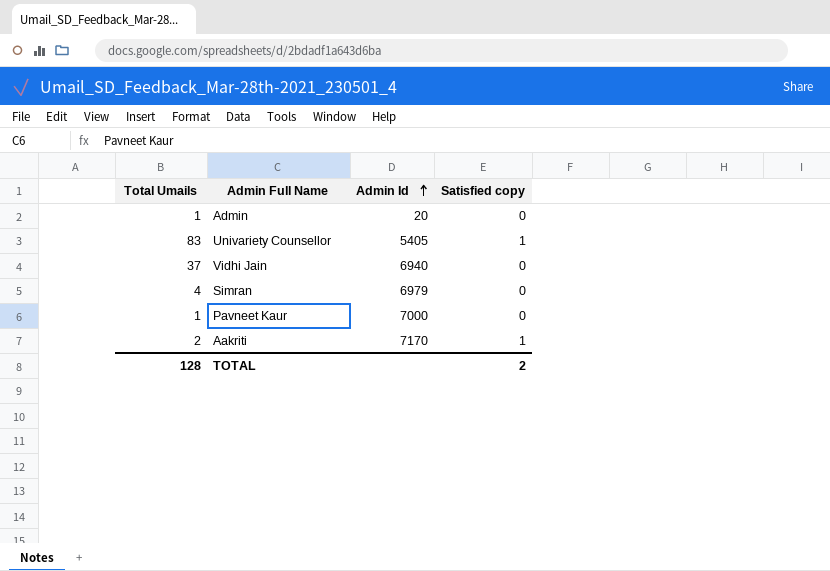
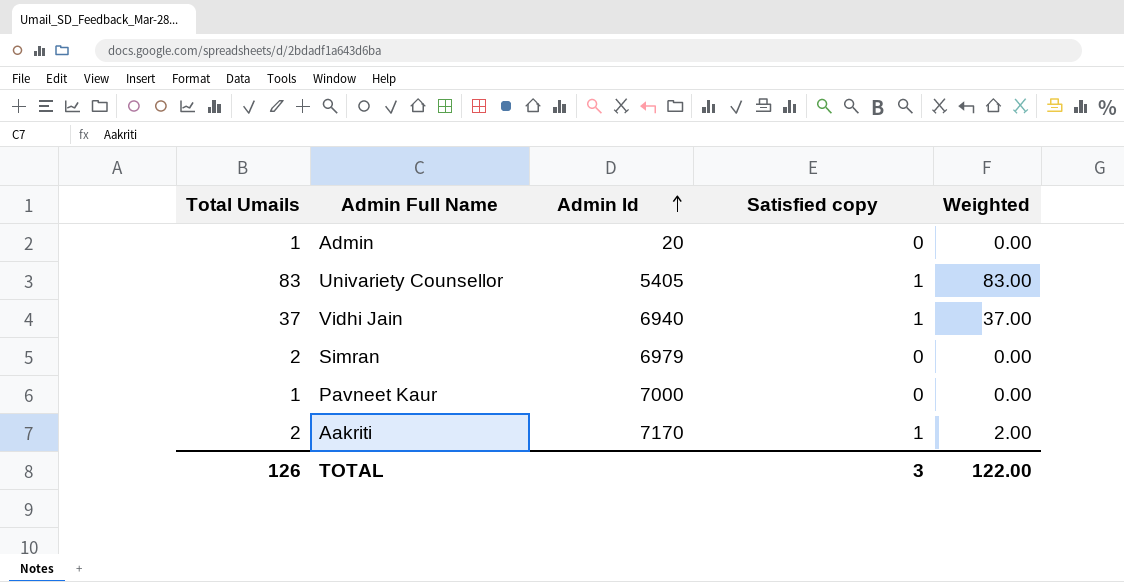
column Weighted | formula: none -> [Total Umails] * [Satisfied copy]
Vidhi Jain | Satisfied copy: 0 -> 1
Simran | Total Umails: 4 -> 2
TOTAL | Total Umails: 128 -> 126
TOTAL | Satisfied copy: 2 -> 3

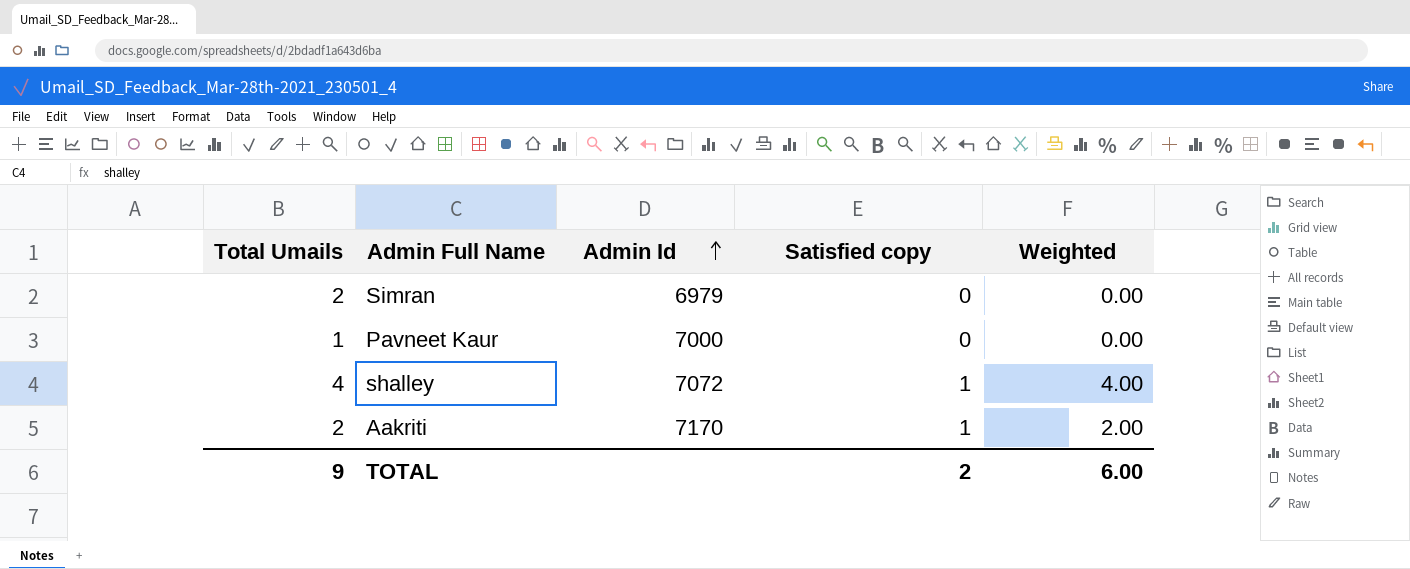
row Admin: 1 | 20 | 0 | 0.00 -> none
row Univariety Counsellor: 83 | 5405 | 1 | 83.00 -> none
row Vidhi Jain: 37 | 6940 | 1 | 37.00 -> none
row shalley: none -> 4 | 7072 | 1 | 4.00
TOTAL | Total Umails: 126 -> 9
TOTAL | Satisfied copy: 3 -> 2
TOTAL | Weighted: 122.00 -> 6.00

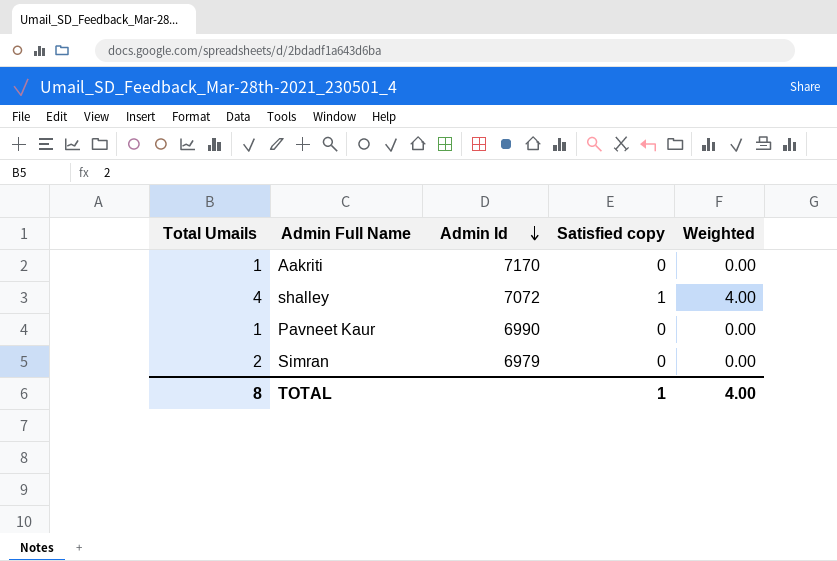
row order: Admin Id ascending -> Admin Id descending
Aakriti | Total Umails: 2 -> 1
Aakriti | Satisfied copy: 1 -> 0
Aakriti | Weighted: 2.00 -> 0.00
Pavneet Kaur | Admin Id: 7000 -> 6990
TOTAL | Total Umails: 9 -> 8
TOTAL | Satisfied copy: 2 -> 1
TOTAL | Weighted: 6.00 -> 4.00

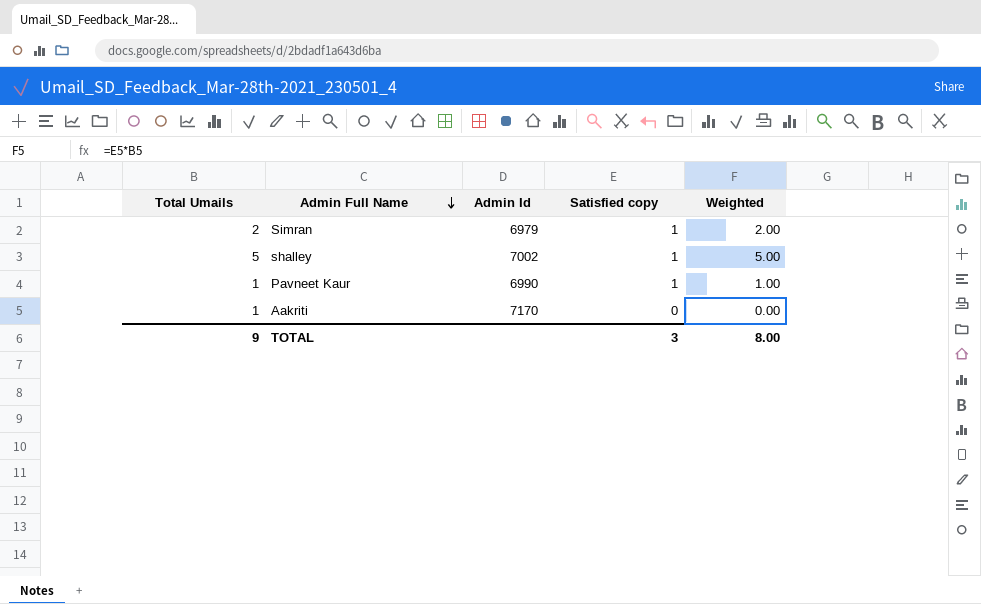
row order: Admin Id descending -> Admin Full Name descending
Simran | Satisfied copy: 0 -> 1
Simran | Weighted: 0.00 -> 2.00
shalley | Total Umails: 4 -> 5
shalley | Admin Id: 7072 -> 7002
shalley | Weighted: 4.00 -> 5.00
Pavneet Kaur | Satisfied copy: 0 -> 1
Pavneet Kaur | Weighted: 0.00 -> 1.00
TOTAL | Total Umails: 8 -> 9
TOTAL | Satisfied copy: 1 -> 3
TOTAL | Weighted: 4.00 -> 8.00

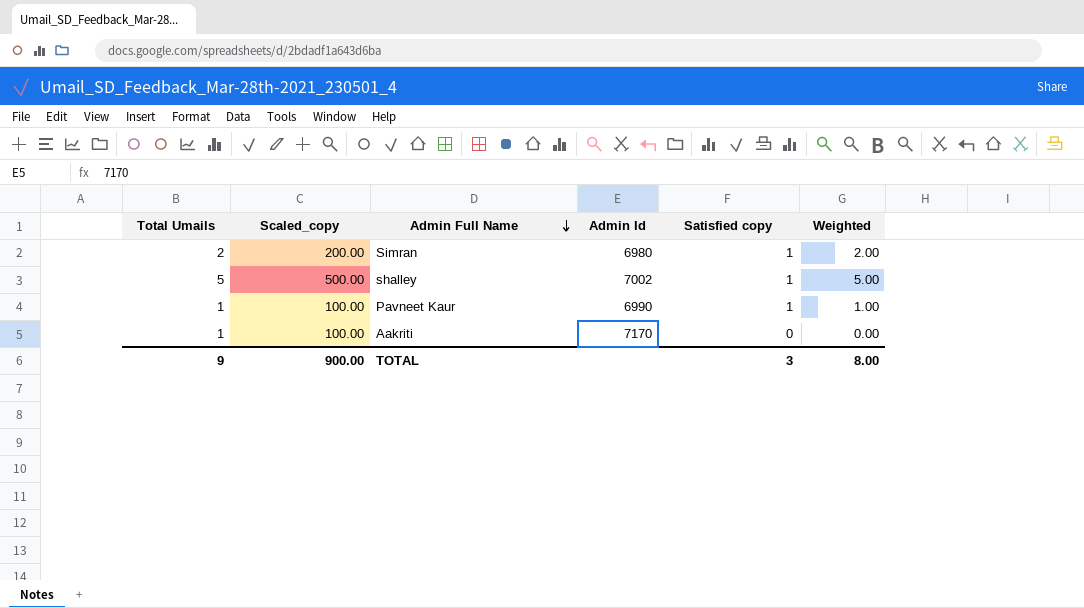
column Scaled_copy | formula: none -> [Total Umails] * 100
Simran | Admin Id: 6979 -> 6980

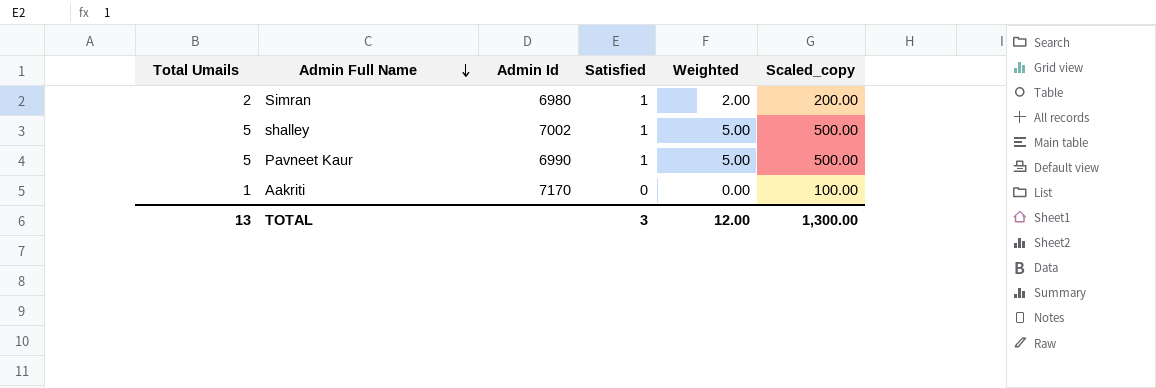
column name: Satisfied copy -> Satisfied
column Scaled_copy | position: 2 -> 6
Pavneet Kaur | Total Umails: 1 -> 5
Pavneet Kaur | Weighted: 1.00 -> 5.00
Pavneet Kaur | Scaled_copy: 100.00 -> 500.00
TOTAL | Total Umails: 9 -> 13
TOTAL | Weighted: 8.00 -> 12.00
TOTAL | Scaled_copy: 900.00 -> 1,300.00

